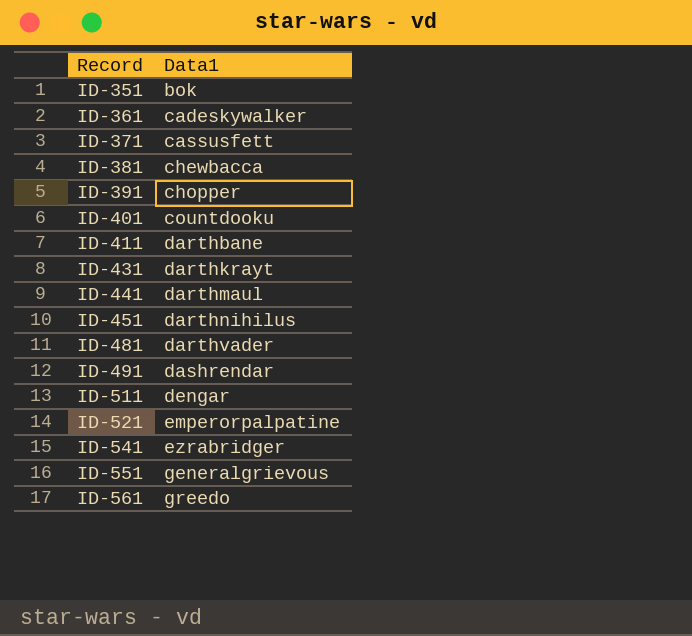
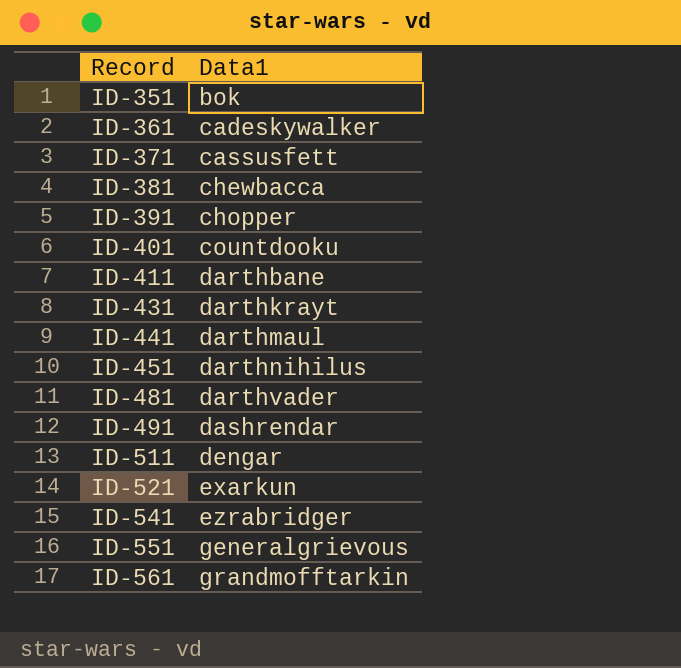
ID-521 | Data1: emperorpalpatine -> exarkun
ID-561 | Data1: greedo -> grandmofftarkin

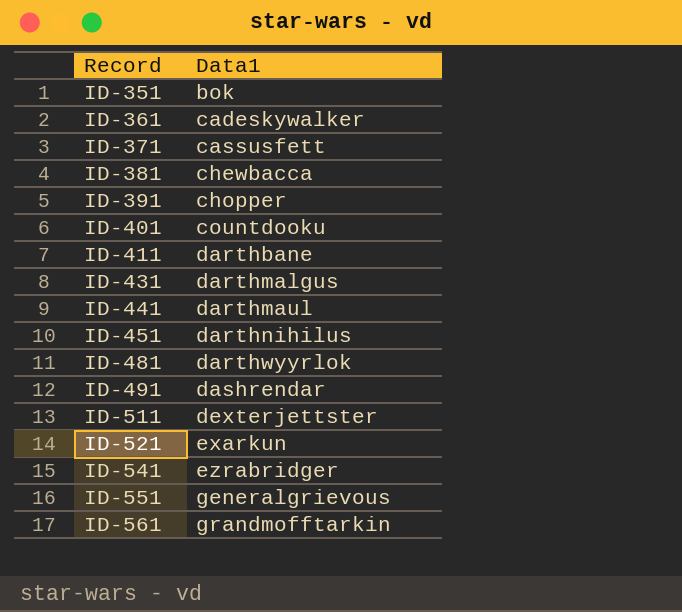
ID-431 | Data1: darthkrayt -> darthmalgus
ID-481 | Data1: darthvader -> darthwyyrlok
ID-511 | Data1: dengar -> dexterjettster

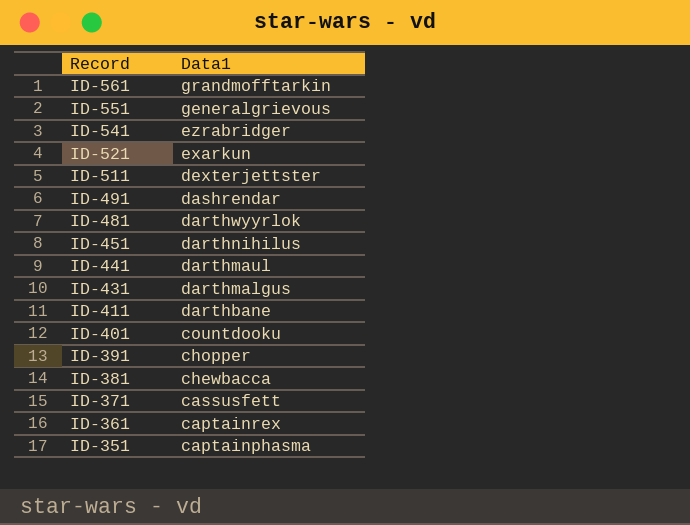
row order: Record ascending -> Record descending
ID-361 | Data1: cadeskywalker -> captainrex
ID-351 | Data1: bok -> captainphasma

